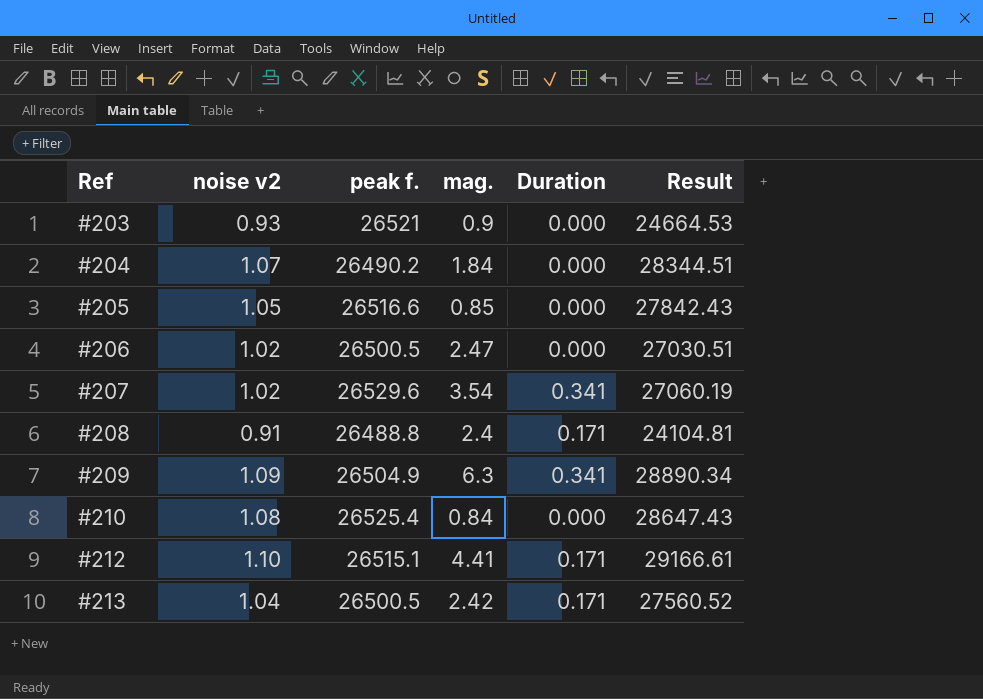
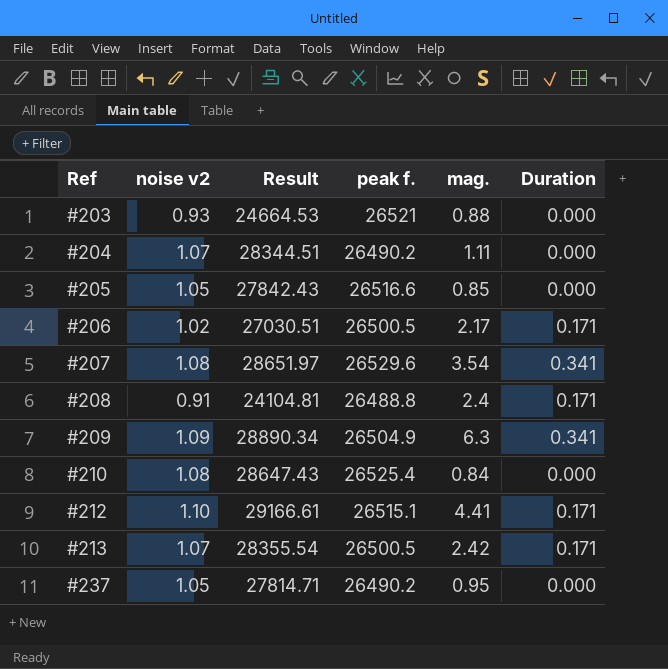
column Result | position: 6 -> 3
#203 | mag.: 0.9 -> 0.88
#204 | mag.: 1.84 -> 1.11
#206 | mag.: 2.47 -> 2.17
#206 | Duration: 0.000 -> 0.171
#207 | noise v2: 1.02 -> 1.08
#207 | Result: 27060.19 -> 28651.97
#213 | noise v2: 1.04 -> 1.07
#213 | Result: 27560.52 -> 28355.54
row #237: none -> 1.05 | 27814.71 | 26490.2 | 0.95 | 0.000

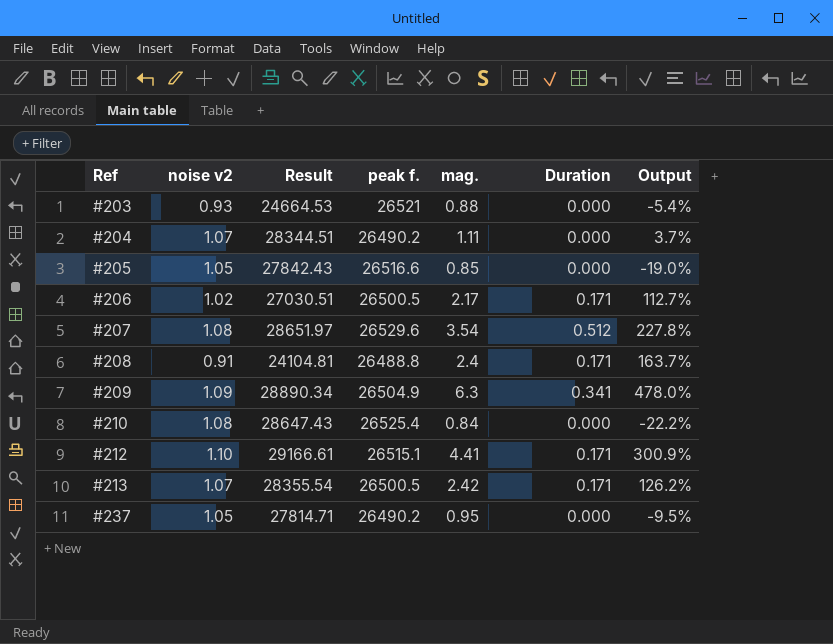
column Output | formula: none -> ([mag.] - [noise v2]) / [noise v2]
#207 | Duration: 0.341 -> 0.512

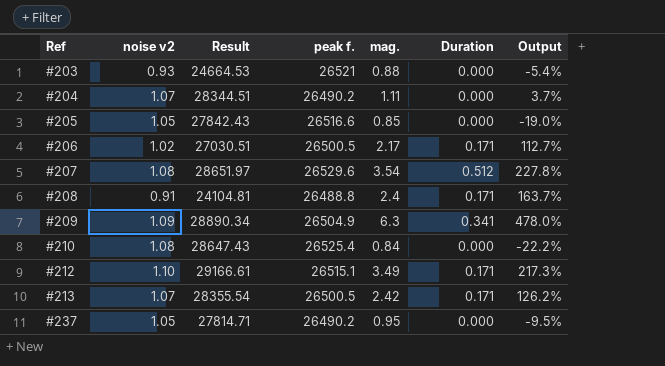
#212 | mag.: 4.41 -> 3.49
#212 | Output: 300.9% -> 217.3%

